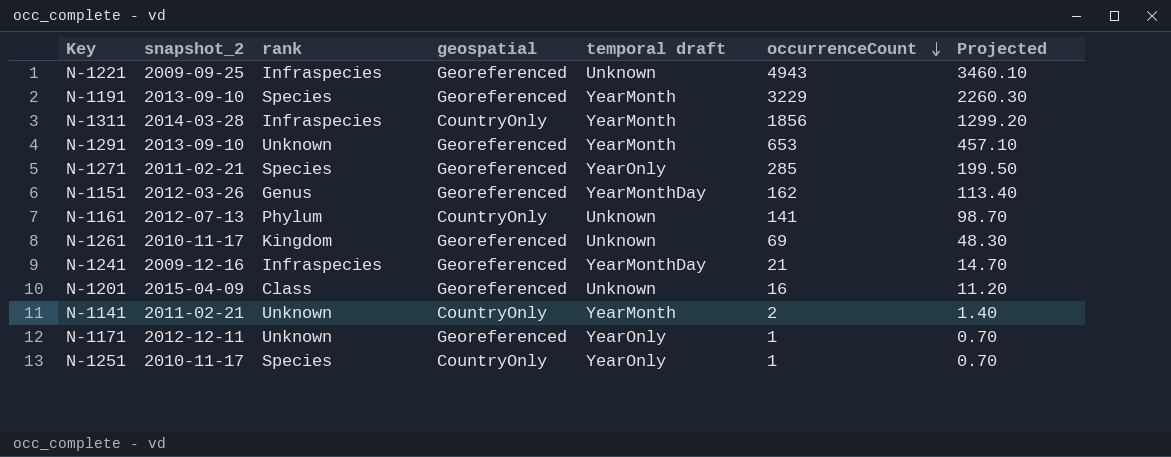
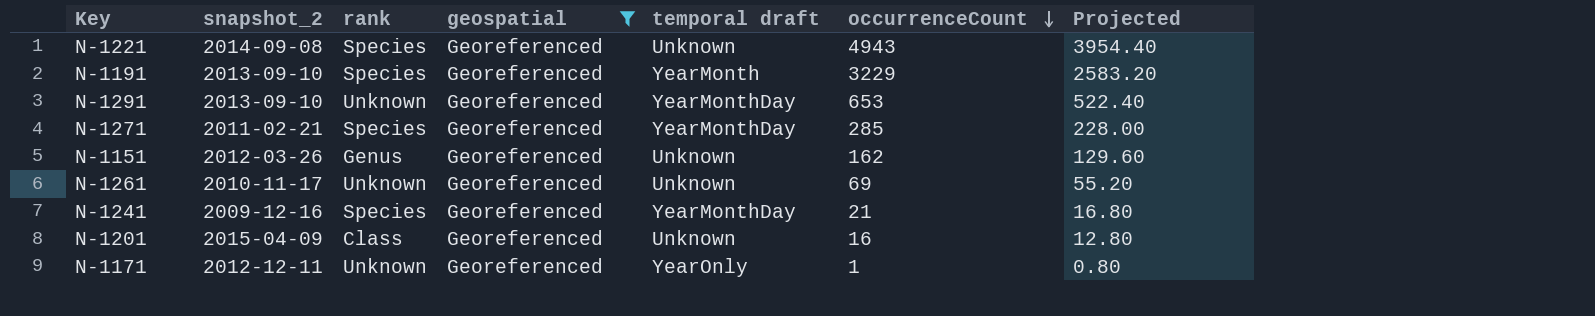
filter: none -> geospatial = Georeferenced
column Projected | formula: [occurrenceCount] * 0.7 -> [occurrenceCount] * 0.8
N-1221 | snapshot_2: 2009-09-25 -> 2014-09-08
N-1221 | rank: Infraspecies -> Species
N-1291 | temporal draft: YearMonth -> YearMonthDay
N-1271 | temporal draft: YearOnly -> YearMonthDay
N-1151 | temporal draft: YearMonthDay -> Unknown
N-1261 | rank: Kingdom -> Unknown
N-1241 | rank: Infraspecies -> Species

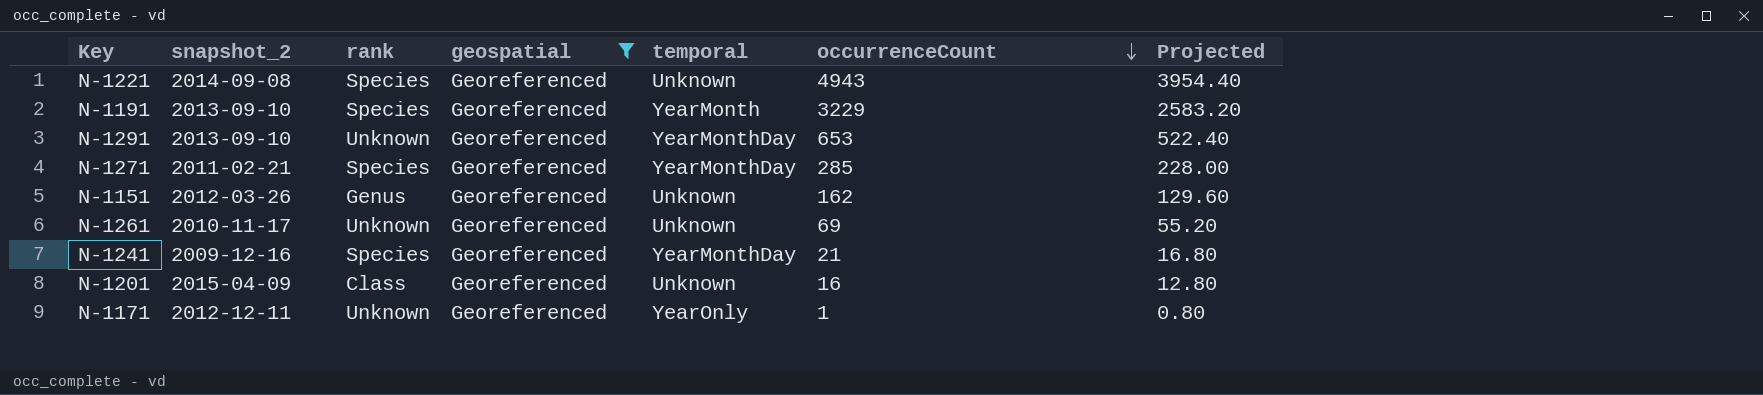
column name: temporal draft -> temporal

